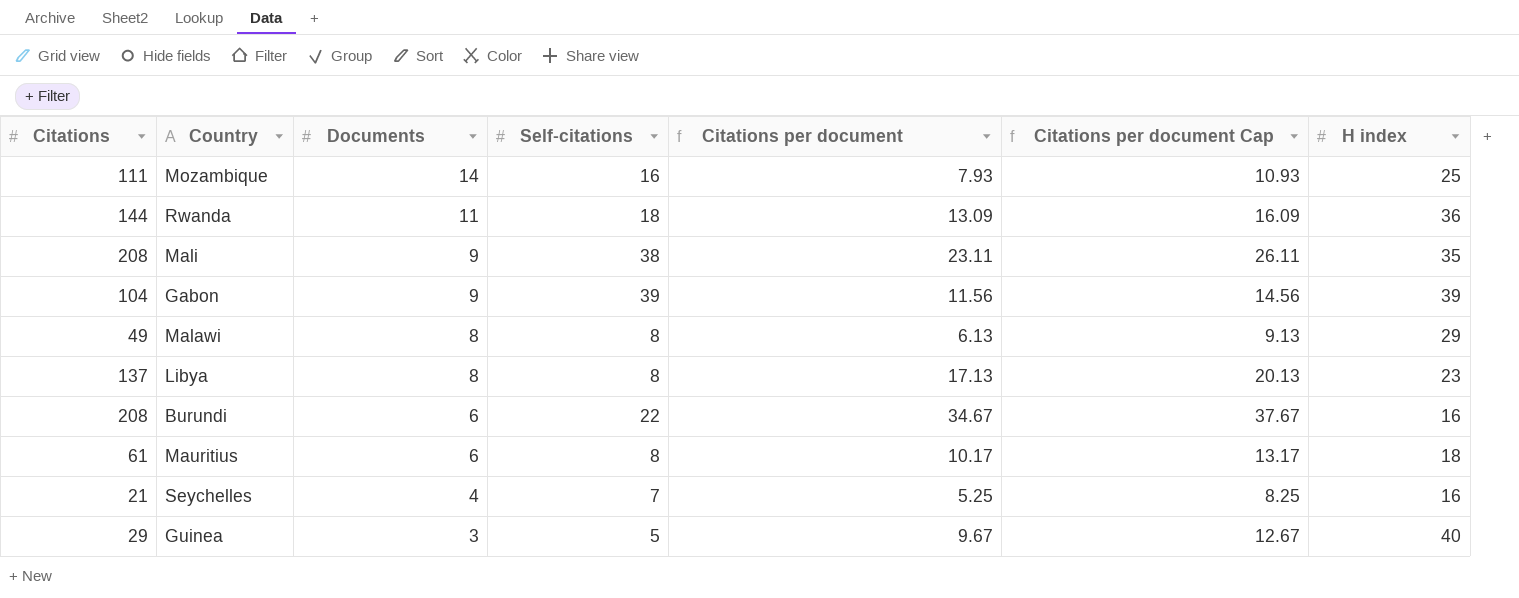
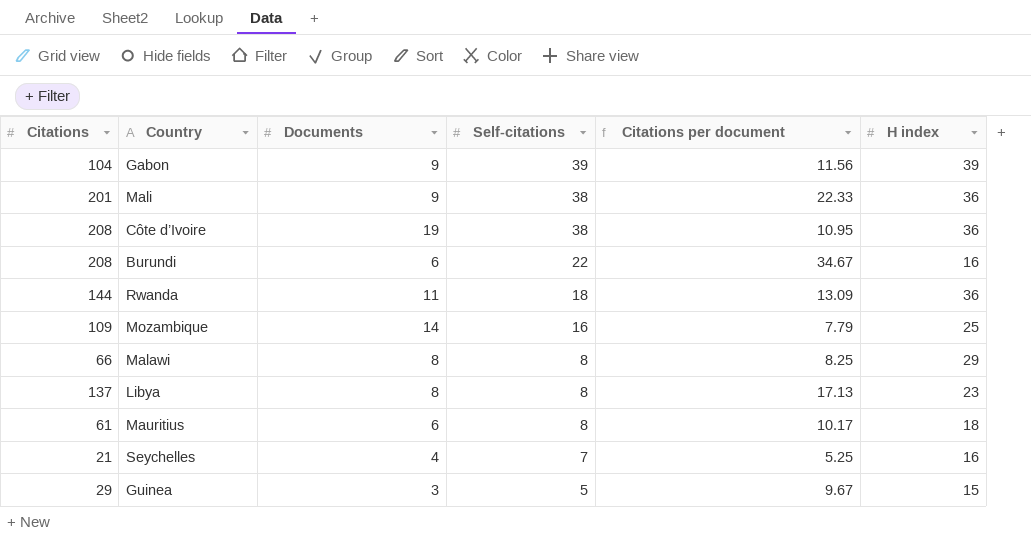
row order: Documents descending -> Self-citations descending
column Citations per document Cap | formula: [Citations per document] + 3 -> none
Mali | Citations: 208 -> 201
Mali | Citations per document: 23.11 -> 22.33
Mali | H index: 35 -> 36
row Côte d’Ivoire: none -> 208 | 19 | 38 | 10.95 | 36
Mozambique | Citations: 111 -> 109
Mozambique | Citations per document: 7.93 -> 7.79
Malawi | Citations: 49 -> 66
Malawi | Citations per document: 6.13 -> 8.25
Guinea | H index: 40 -> 15

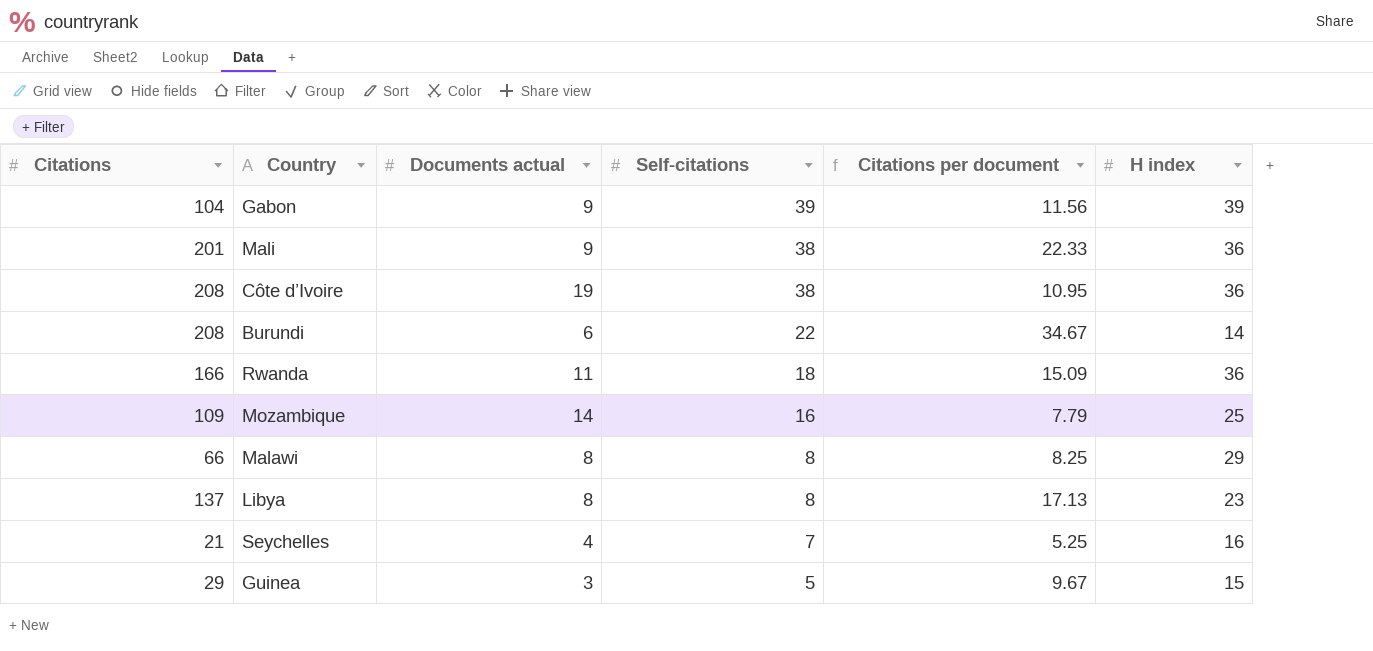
column name: Documents -> Documents actual
row Mauritius: 61 | 6 | 8 | 10.17 | 18 -> none
Burundi | H index: 16 -> 14
Rwanda | Citations: 144 -> 166
Rwanda | Citations per document: 13.09 -> 15.09

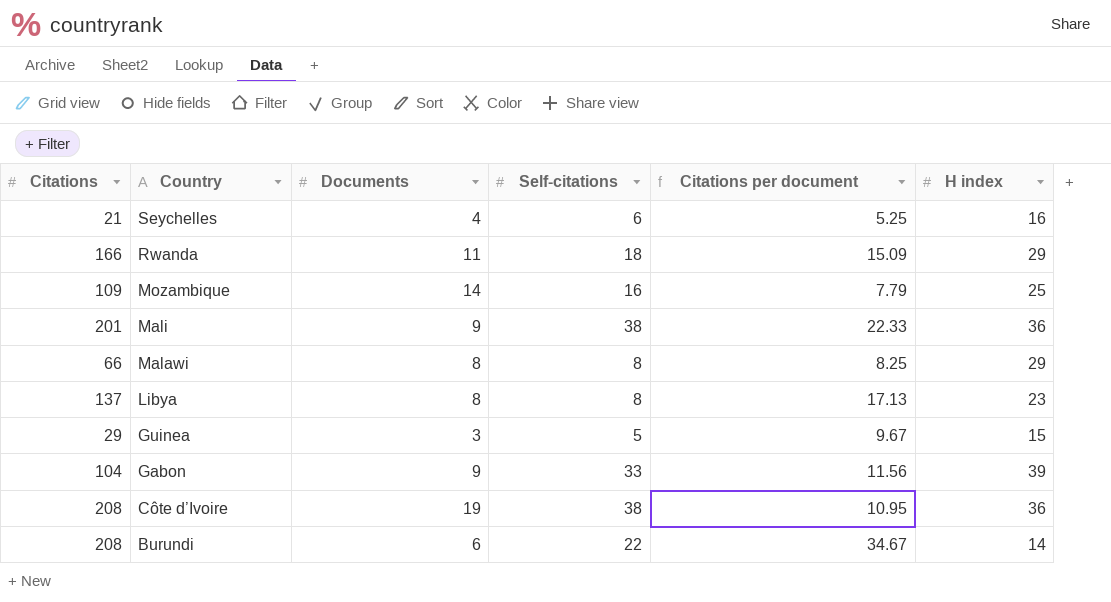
row order: Self-citations descending -> Country descending
column name: Documents actual -> Documents
Seychelles | Self-citations: 7 -> 6
Rwanda | H index: 36 -> 29
Gabon | Self-citations: 39 -> 33

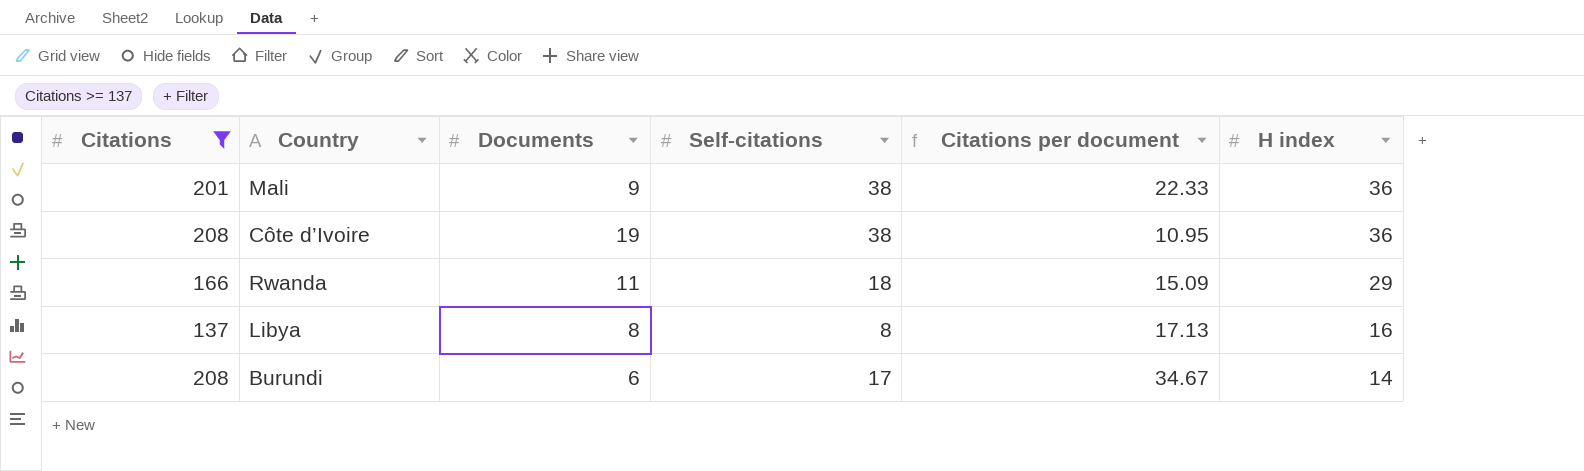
filter: none -> Citations >= 137
row order: Country descending -> H index descending
Libya | H index: 23 -> 16
Burundi | Self-citations: 22 -> 17

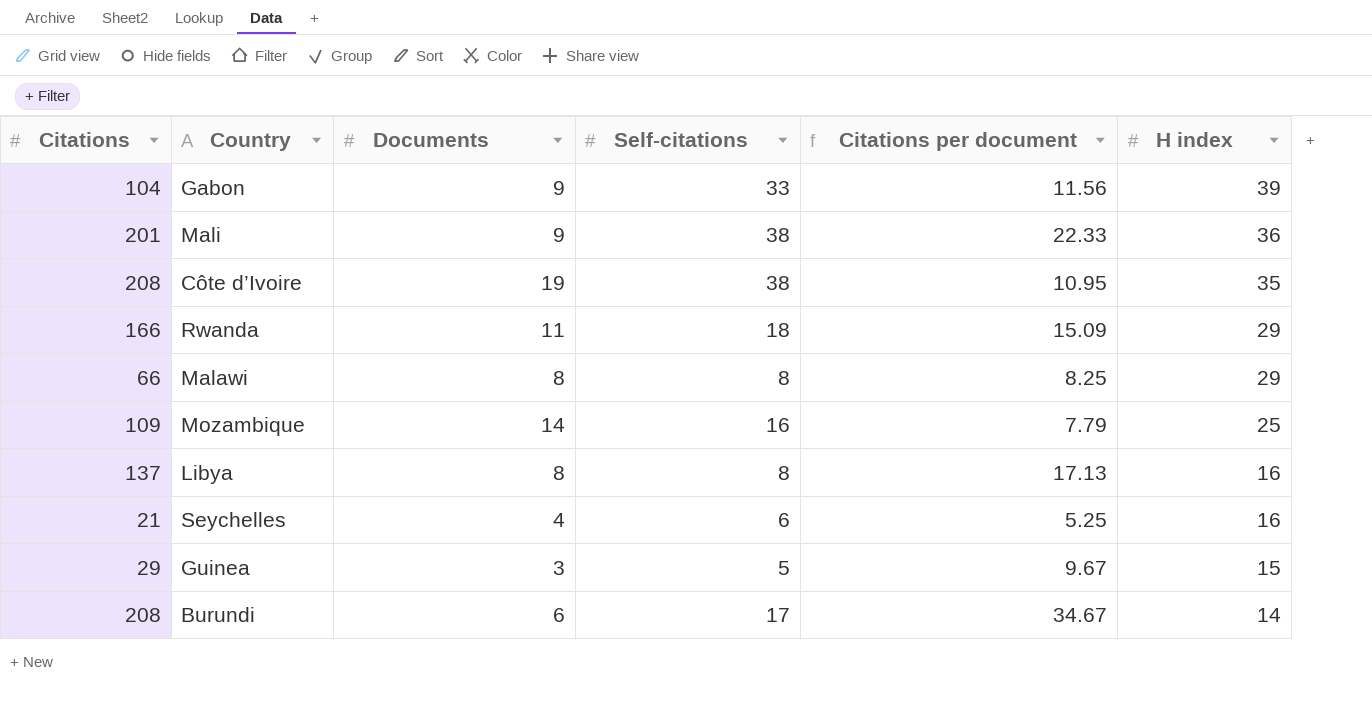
filter: Citations >= 137 -> none
Côte d’Ivoire | H index: 36 -> 35

